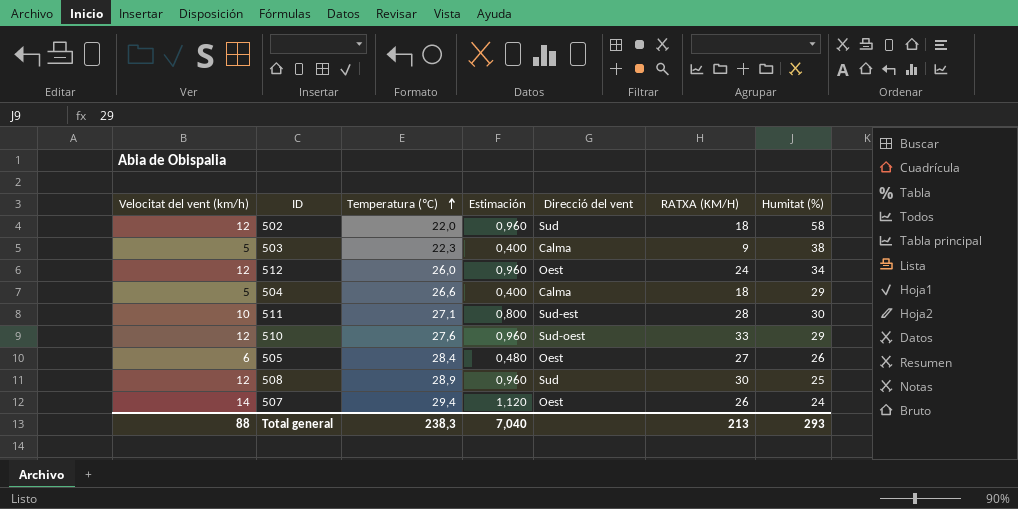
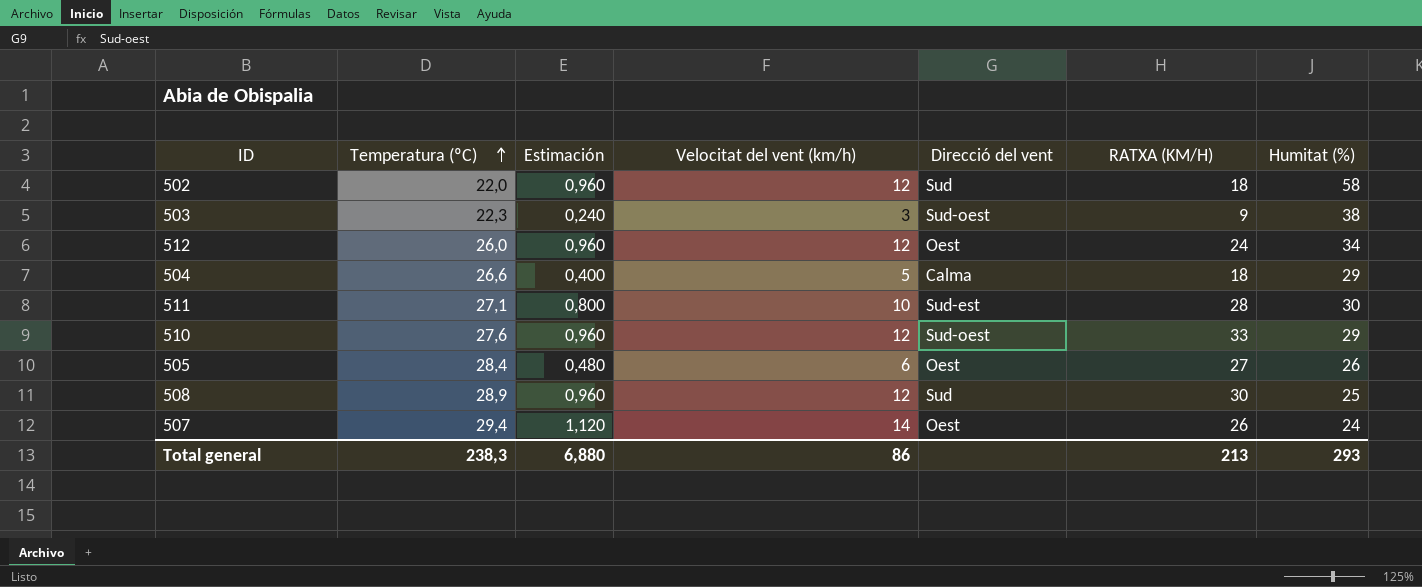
column Velocitat del vent (km/h) | position: 1 -> 4
503 | Estimación: 0,400 -> 0,240
503 | Velocitat del vent (km/h): 5 -> 3
503 | Direcció del vent: Calma -> Sud-oest
Total general | Estimación: 7,040 -> 6,880
Total general | Velocitat del vent (km/h): 88 -> 86

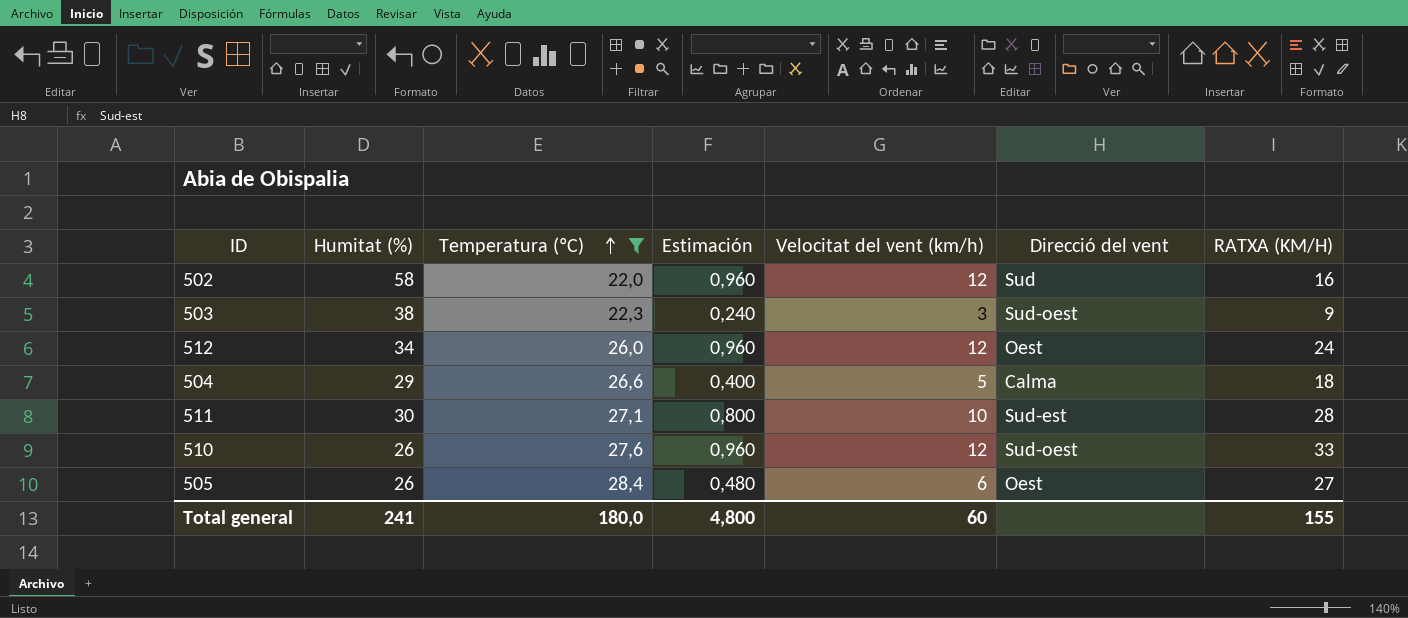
filter: none -> Temperatura (ºC) <= 28,4
column Humitat (%) | position: 7 -> 2
502 | RATXA (KM/H): 18 -> 16
510 | Humitat (%): 29 -> 26
Total general | Humitat (%): 293 -> 241
Total general | Temperatura (ºC): 238,3 -> 180,0
Total general | Estimación: 6,880 -> 4,800
Total general | Velocitat del vent (km/h): 86 -> 60
Total general | RATXA (KM/H): 213 -> 155

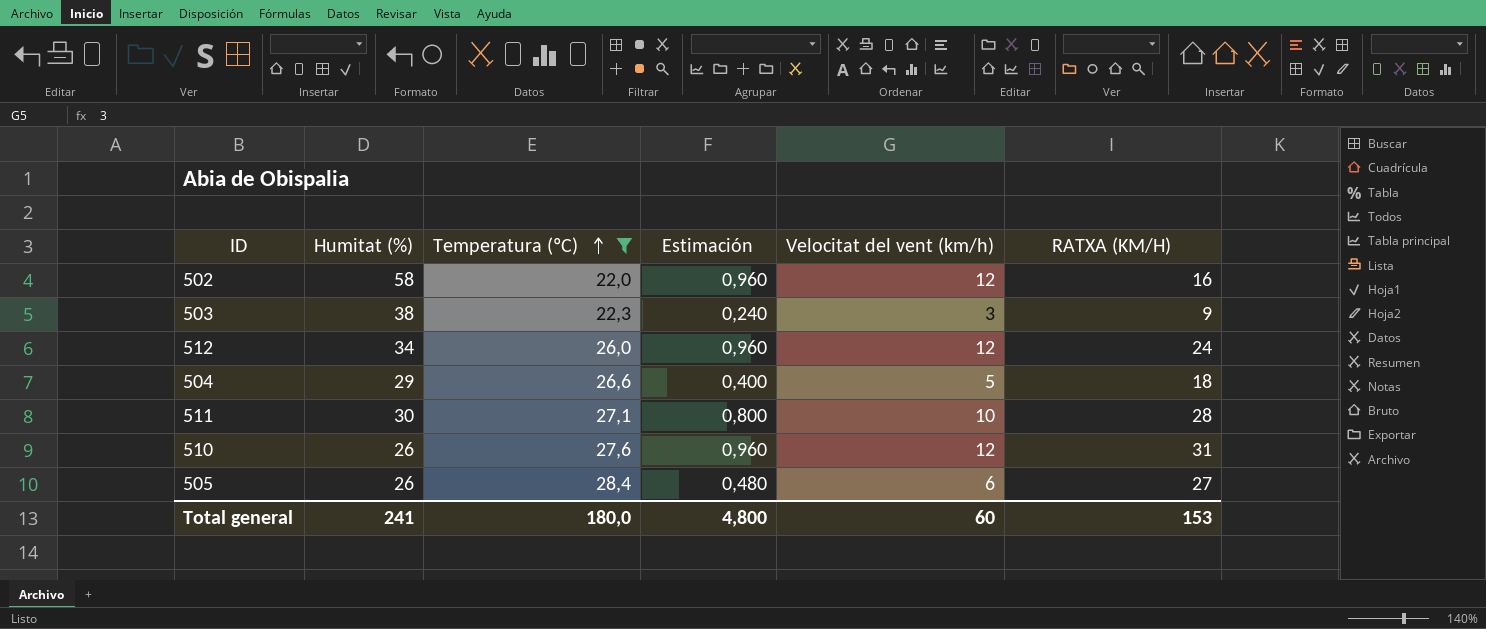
column Direcció del vent | position: 6 -> none
510 | RATXA (KM/H): 33 -> 31
Total general | RATXA (KM/H): 155 -> 153

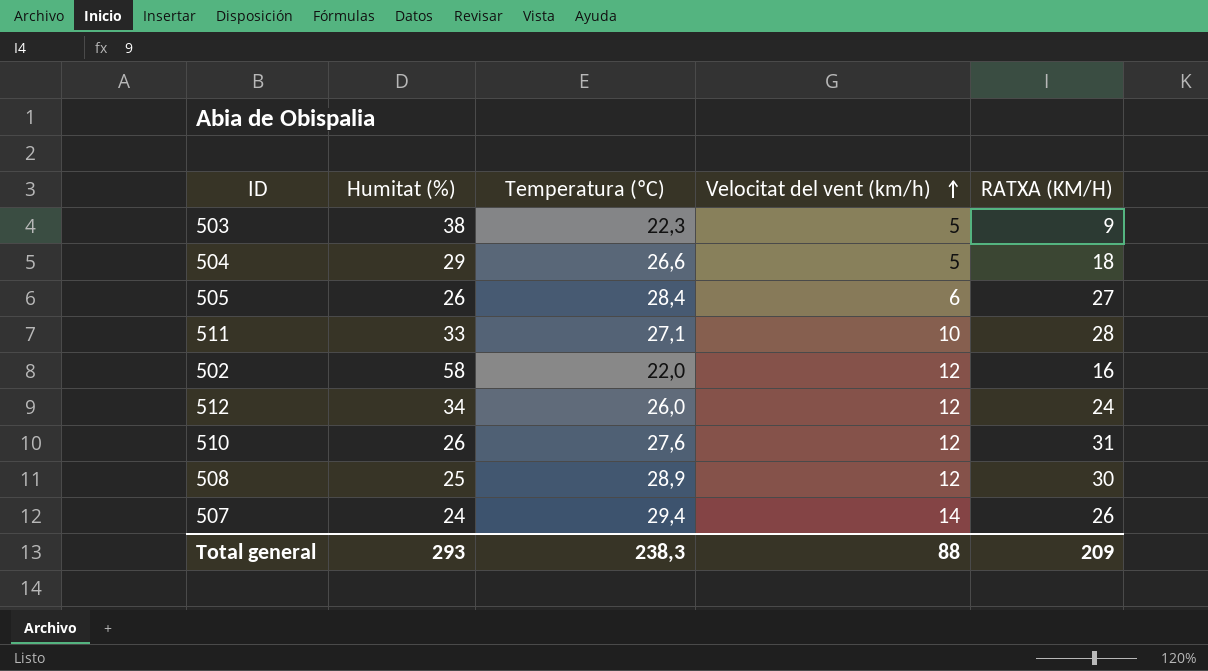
filter: Temperatura (ºC) <= 28,4 -> none
row order: Temperatura (ºC) ascending -> Velocitat del vent (km/h) ascending
column Estimación | formula: [Velocitat del vent (km/h)] * 0,08 -> none
503 | Velocitat del vent (km/h): 3 -> 5
511 | Humitat (%): 30 -> 33
Total general | Humitat (%): 241 -> 293
Total general | Temperatura (ºC): 180,0 -> 238,3
Total general | Velocitat del vent (km/h): 60 -> 88
Total general | RATXA (KM/H): 153 -> 209

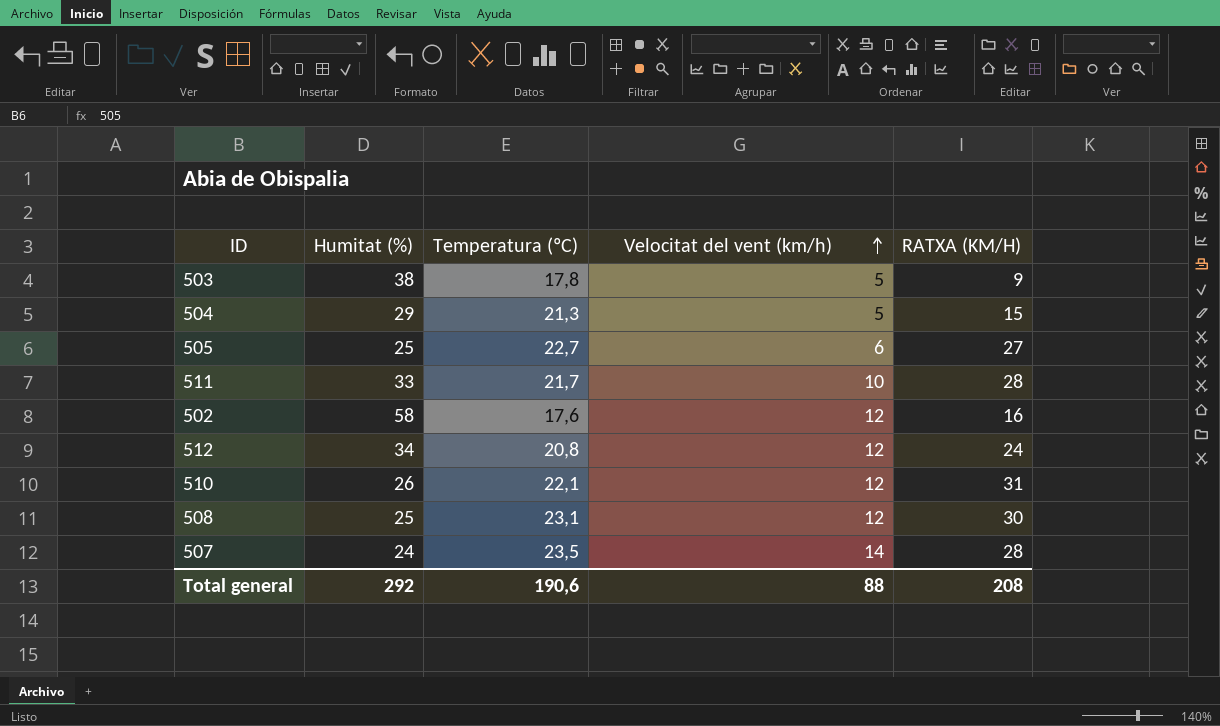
503 | Temperatura (ºC): 22,3 -> 17,8
504 | Temperatura (ºC): 26,6 -> 21,3
504 | RATXA (KM/H): 18 -> 15
505 | Humitat (%): 26 -> 25
505 | Temperatura (ºC): 28,4 -> 22,7
511 | Temperatura (ºC): 27,1 -> 21,7
502 | Temperatura (ºC): 22,0 -> 17,6
512 | Temperatura (ºC): 26,0 -> 20,8
510 | Temperatura (ºC): 27,6 -> 22,1
508 | Temperatura (ºC): 28,9 -> 23,1
507 | Temperatura (ºC): 29,4 -> 23,5
507 | RATXA (KM/H): 26 -> 28
Total general | Humitat (%): 293 -> 292
Total general | Temperatura (ºC): 238,3 -> 190,6
Total general | RATXA (KM/H): 209 -> 208

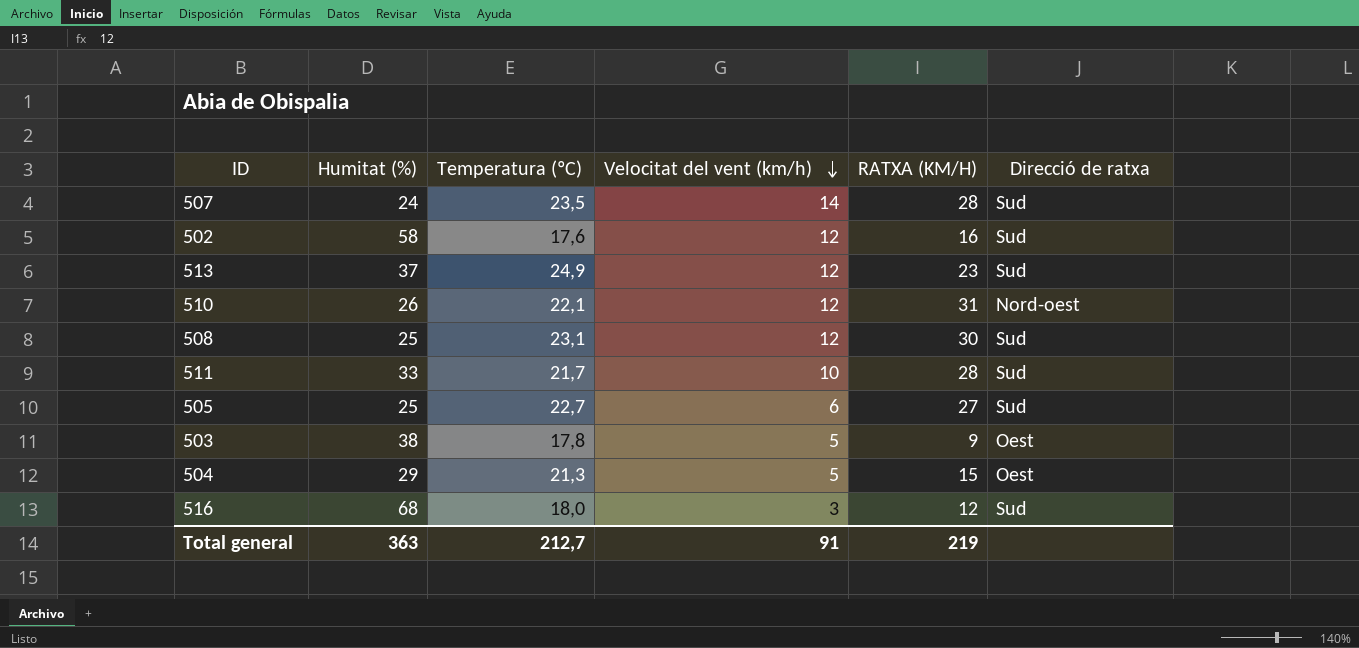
row order: Velocitat del vent (km/h) ascending -> Velocitat del vent (km/h) descending
column Direcció de ratxa | position: none -> 6
row 512: 34 | 20,8 | 12 | 24 -> none
row 513: none -> 37 | 24,9 | 12 | 23 | Sud
row 516: none -> 68 | 18,0 | 3 | 12 | Sud
Total general | Humitat (%): 292 -> 363
Total general | Temperatura (ºC): 190,6 -> 212,7
Total general | Velocitat del vent (km/h): 88 -> 91
Total general | RATXA (KM/H): 208 -> 219

